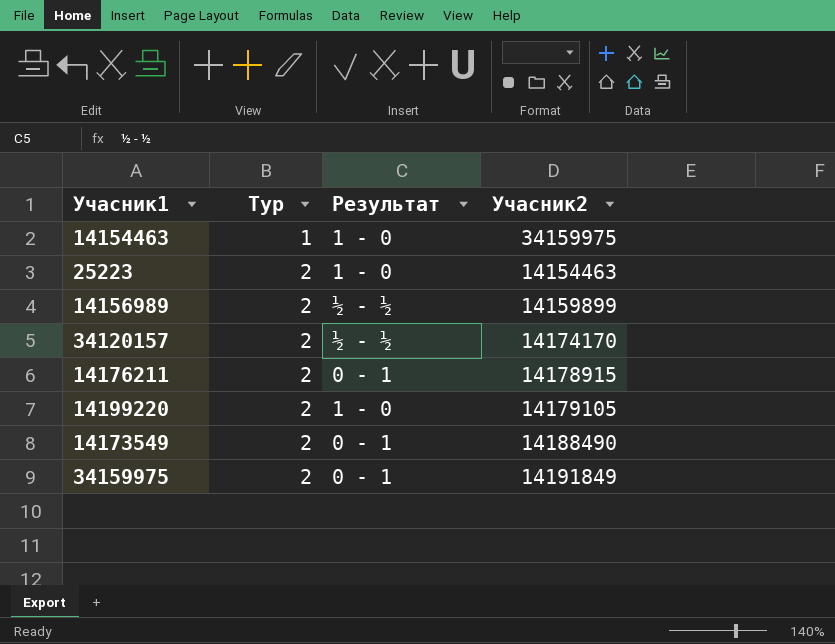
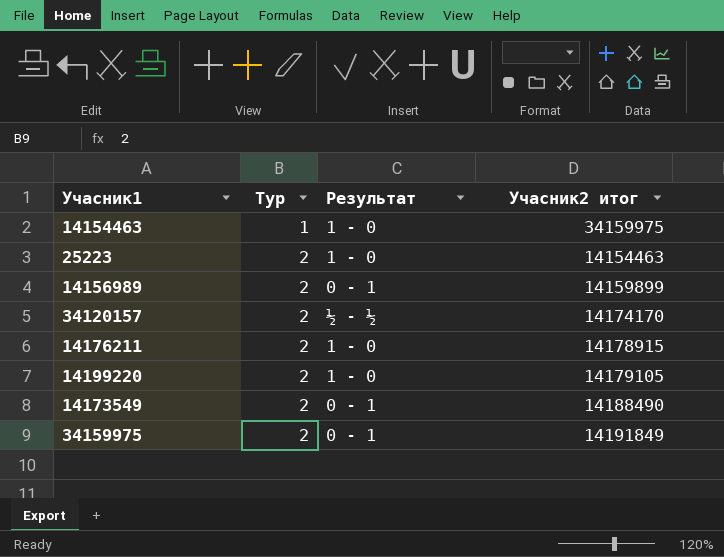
column name: Учасник2 -> Учасник2 итог
14156989 | Результат: ½ - ½ -> 0 - 1
14176211 | Результат: 0 - 1 -> 1 - 0

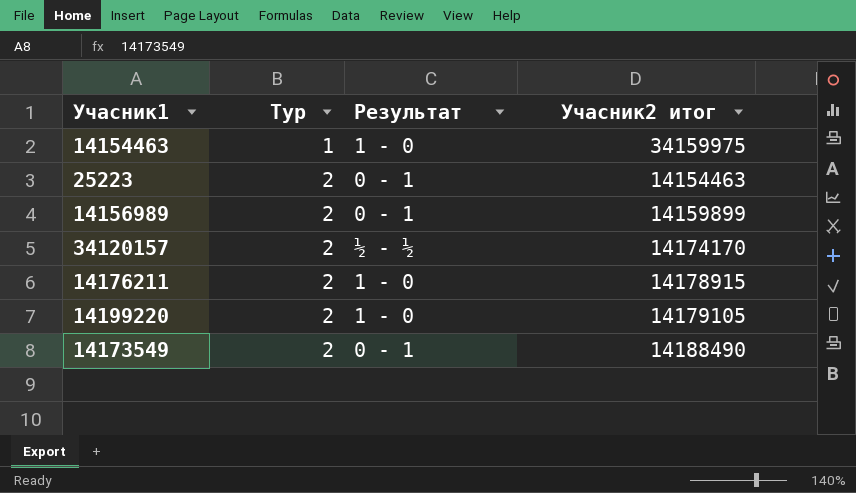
row 34159975: 2 | 0 - 1 | 14191849 -> none
25223 | Результат: 1 - 0 -> 0 - 1

